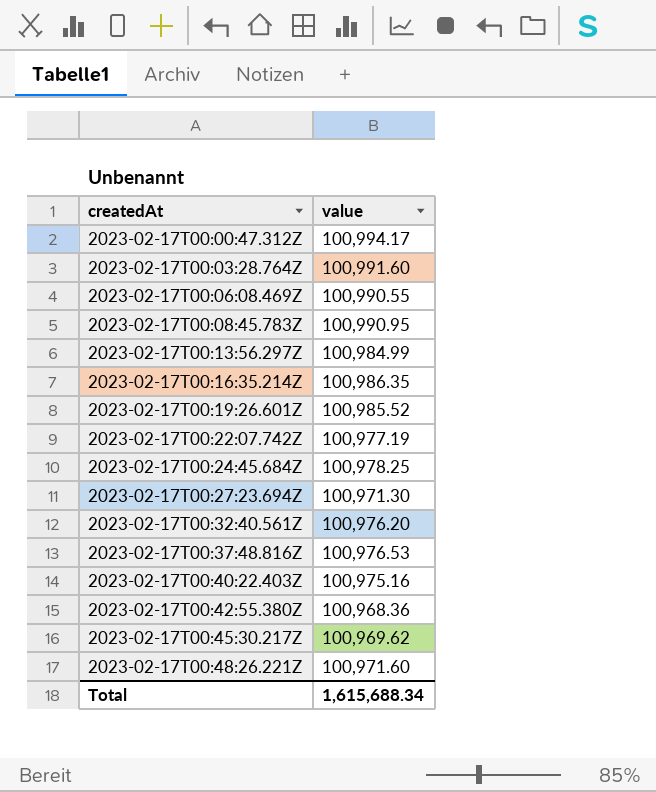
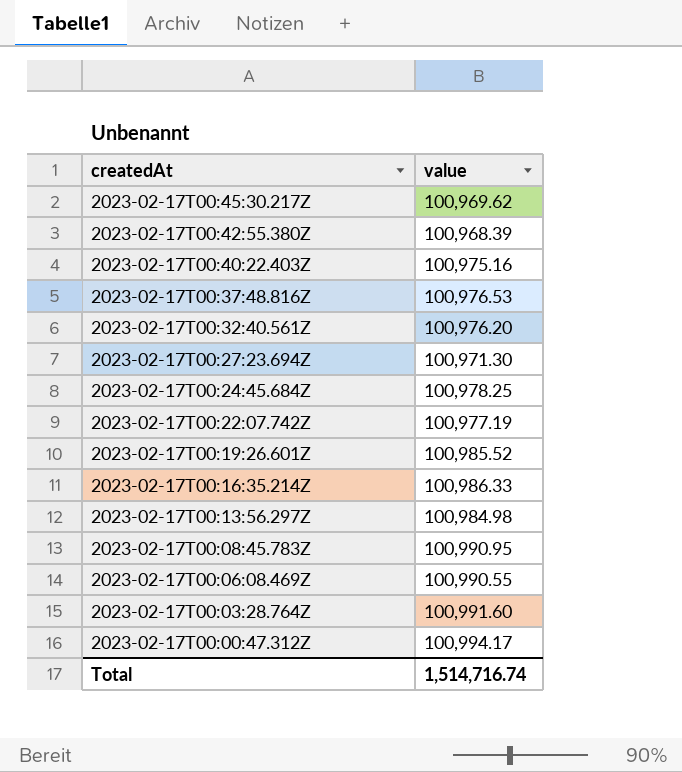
row order: createdAt ascending -> createdAt descending
row 2023-02-17T00:48:26.221Z: 100,971.60 -> none
2023-02-17T00:42:55.380Z | value: 100,968.36 -> 100,968.39
2023-02-17T00:16:35.214Z | value: 100,986.35 -> 100,986.33
2023-02-17T00:13:56.297Z | value: 100,984.99 -> 100,984.98
Total | value: 1,615,688.34 -> 1,514,716.74

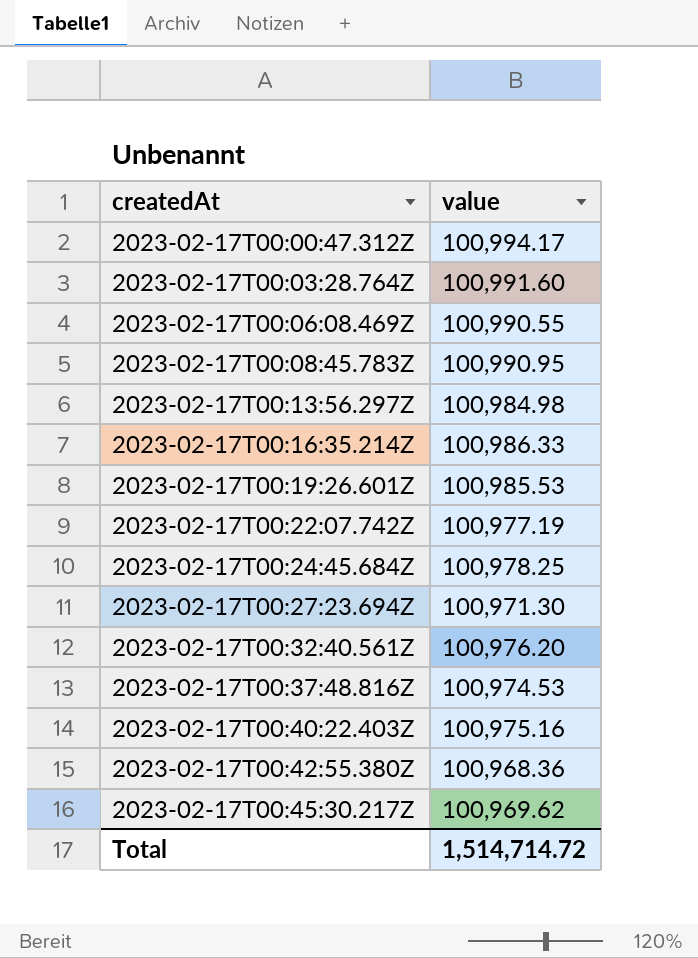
row order: createdAt descending -> createdAt ascending
2023-02-17T00:19:26.601Z | value: 100,985.52 -> 100,985.53
2023-02-17T00:37:48.816Z | value: 100,976.53 -> 100,974.53
2023-02-17T00:42:55.380Z | value: 100,968.39 -> 100,968.36
Total | value: 1,514,716.74 -> 1,514,714.72

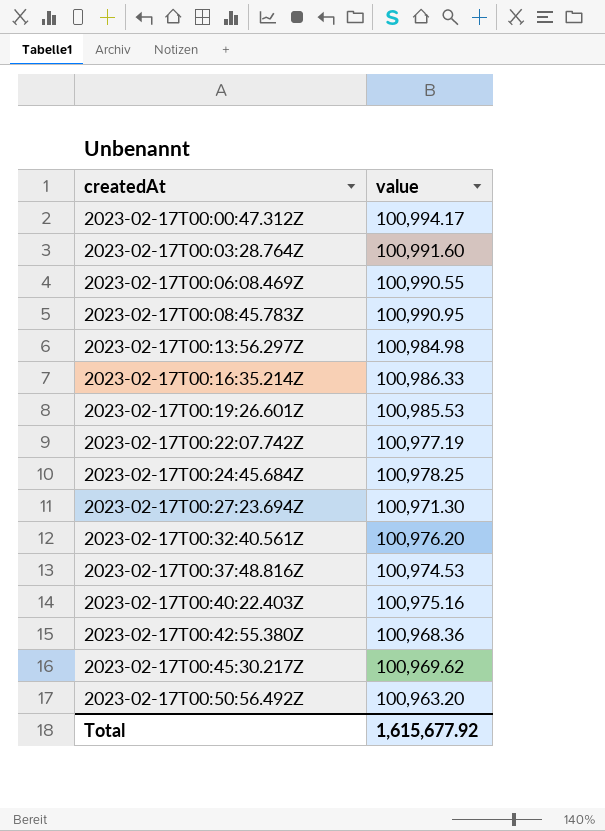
row 2023-02-17T00:50:56.492Z: none -> 100,963.20
Total | value: 1,514,714.72 -> 1,615,677.92

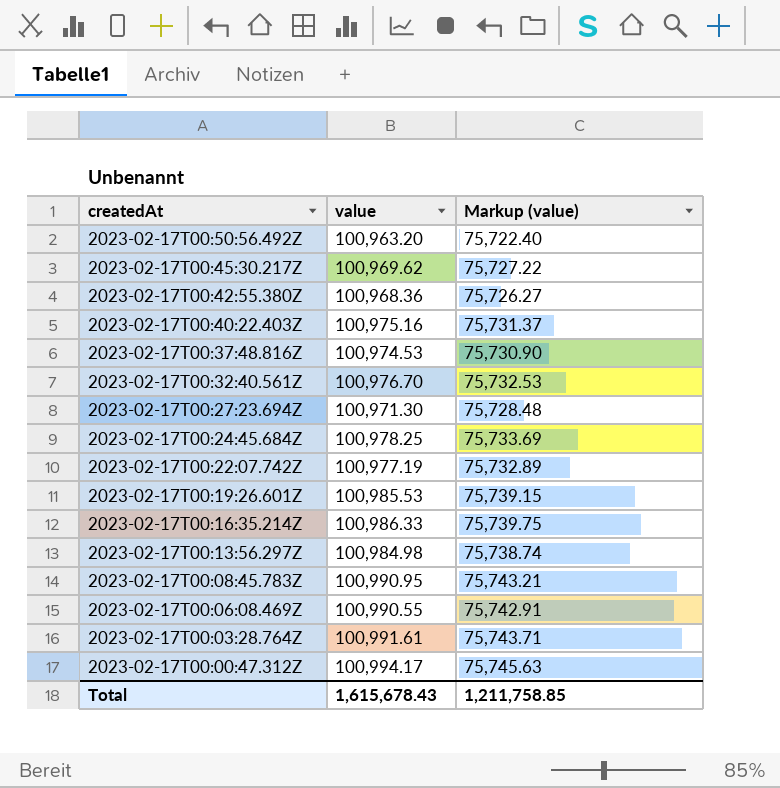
row order: createdAt ascending -> createdAt descending
column Markup (value) | formula: none -> [value] * 0.75
2023-02-17T00:32:40.561Z | value: 100,976.20 -> 100,976.70
2023-02-17T00:03:28.764Z | value: 100,991.60 -> 100,991.61
Total | value: 1,615,677.92 -> 1,615,678.43

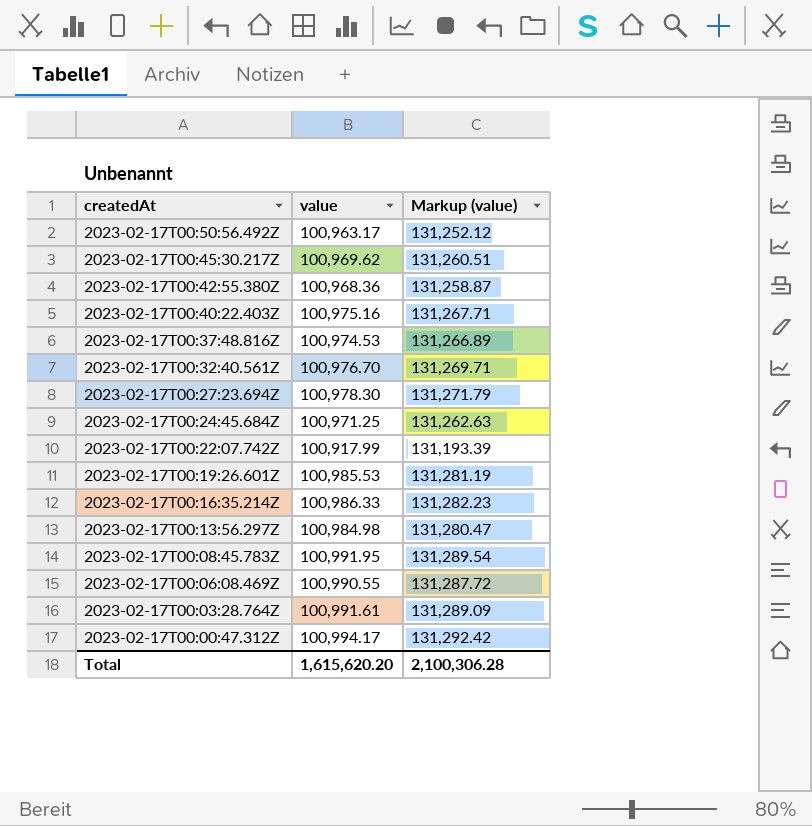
column Markup (value) | formula: [value] * 0.75 -> [value] * 1.3
2023-02-17T00:50:56.492Z | value: 100,963.20 -> 100,963.17
2023-02-17T00:27:23.694Z | value: 100,971.30 -> 100,978.30
2023-02-17T00:24:45.684Z | value: 100,978.25 -> 100,971.25
2023-02-17T00:22:07.742Z | value: 100,977.19 -> 100,917.99
2023-02-17T00:08:45.783Z | value: 100,990.95 -> 100,991.95
Total | value: 1,615,678.43 -> 1,615,620.20
Total | Markup (value): 1,211,758.85 -> 2,100,306.28

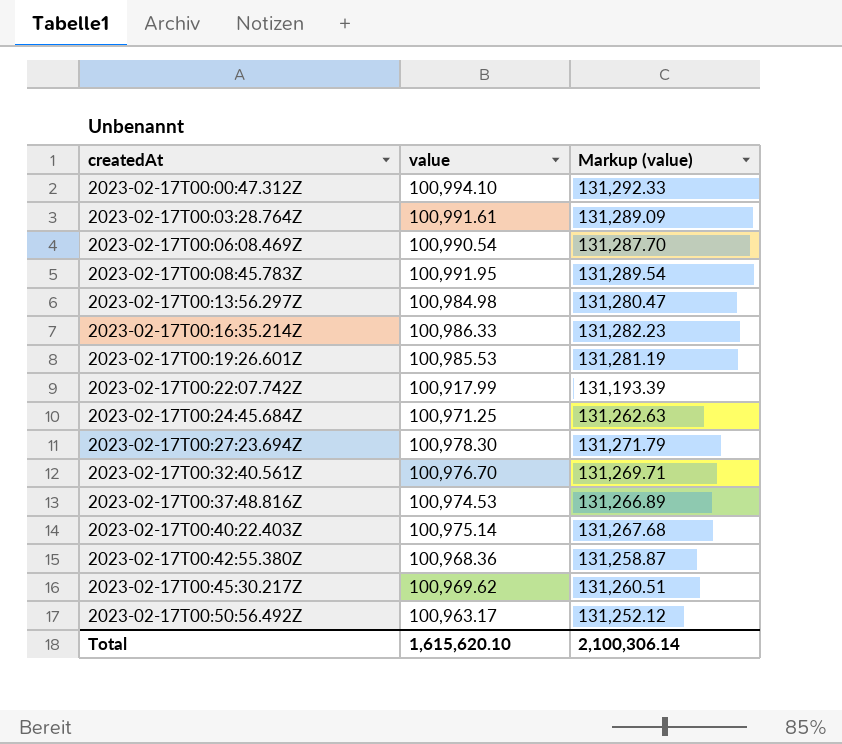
row order: createdAt descending -> createdAt ascending
2023-02-17T00:00:47.312Z | value: 100,994.17 -> 100,994.10
2023-02-17T00:00:47.312Z | Markup (value): 131,292.42 -> 131,292.33
2023-02-17T00:06:08.469Z | value: 100,990.55 -> 100,990.54
2023-02-17T00:06:08.469Z | Markup (value): 131,287.72 -> 131,287.70
2023-02-17T00:40:22.403Z | value: 100,975.16 -> 100,975.14
2023-02-17T00:40:22.403Z | Markup (value): 131,267.71 -> 131,267.68
Total | value: 1,615,620.20 -> 1,615,620.10
Total | Markup (value): 2,100,306.28 -> 2,100,306.14

